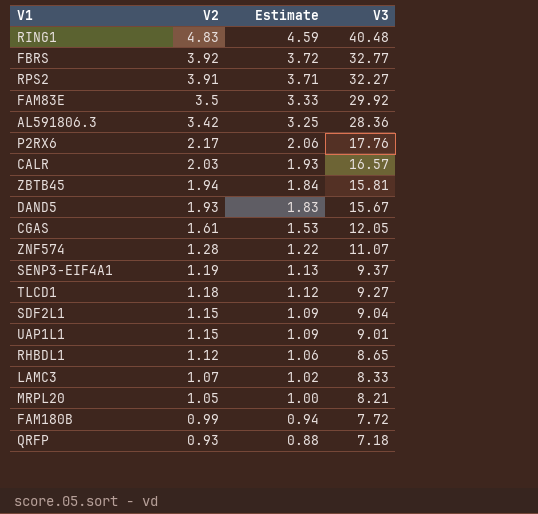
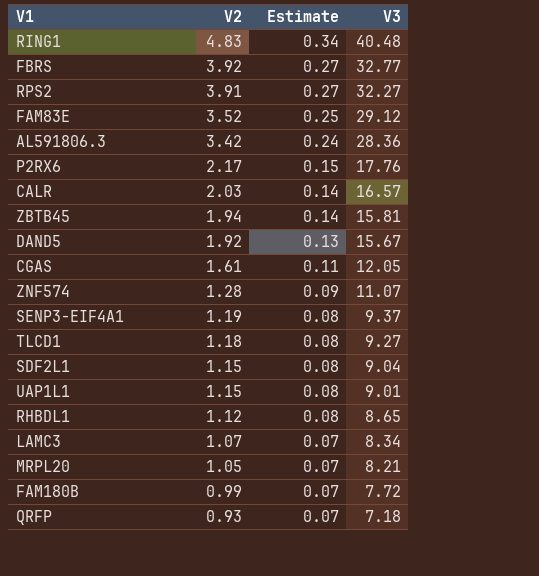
column Estimate | formula: [V2] * 0.95 -> [V2] * 0.07
FAM83E | V2: 3.5 -> 3.52
FAM83E | V3: 29.92 -> 29.12
DAND5 | V2: 1.93 -> 1.92
LAMC3 | V3: 8.33 -> 8.34

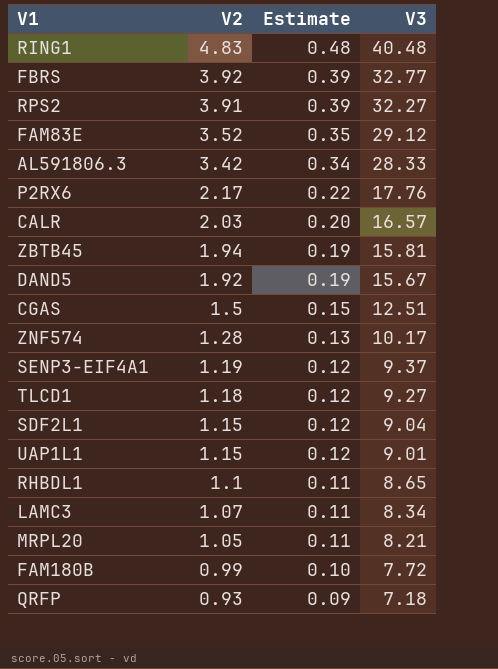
column Estimate | formula: [V2] * 0.07 -> [V2] * 0.1
AL591806.3 | V3: 28.36 -> 28.33
CGAS | V2: 1.61 -> 1.5
CGAS | V3: 12.05 -> 12.51
ZNF574 | V3: 11.07 -> 10.17
RHBDL1 | V2: 1.12 -> 1.1

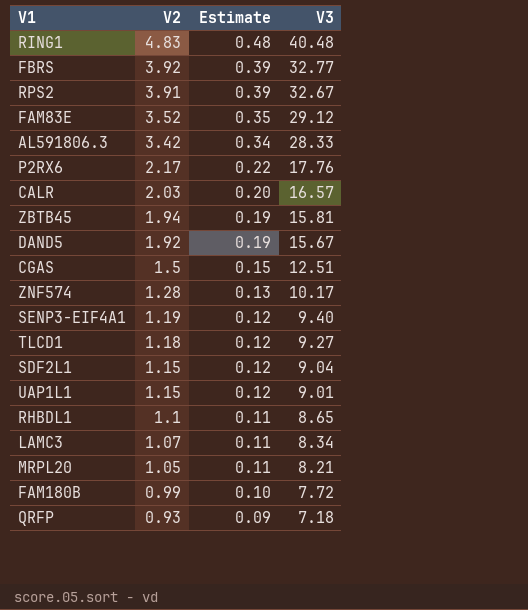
RPS2 | V3: 32.27 -> 32.67
SENP3-EIF4A1 | V3: 9.37 -> 9.40

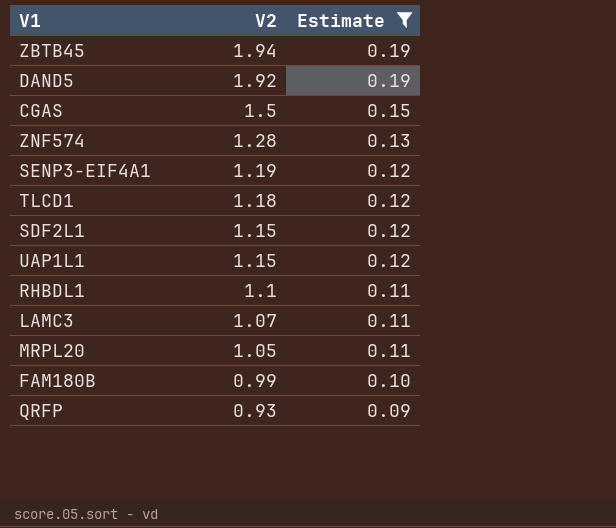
filter: none -> Estimate <= 0.19
column V3 | position: 4 -> none

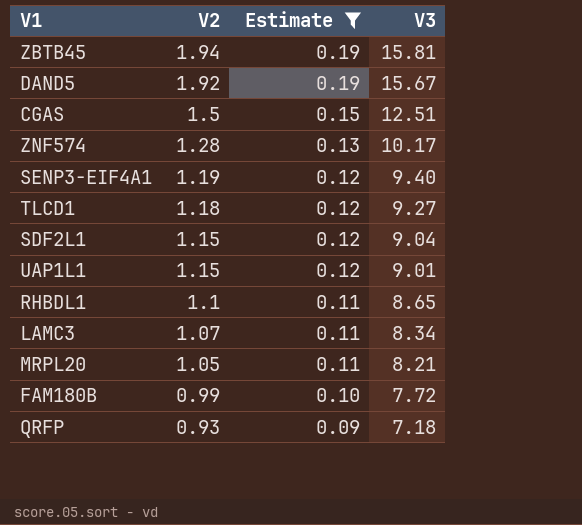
column V3 | position: none -> 4

